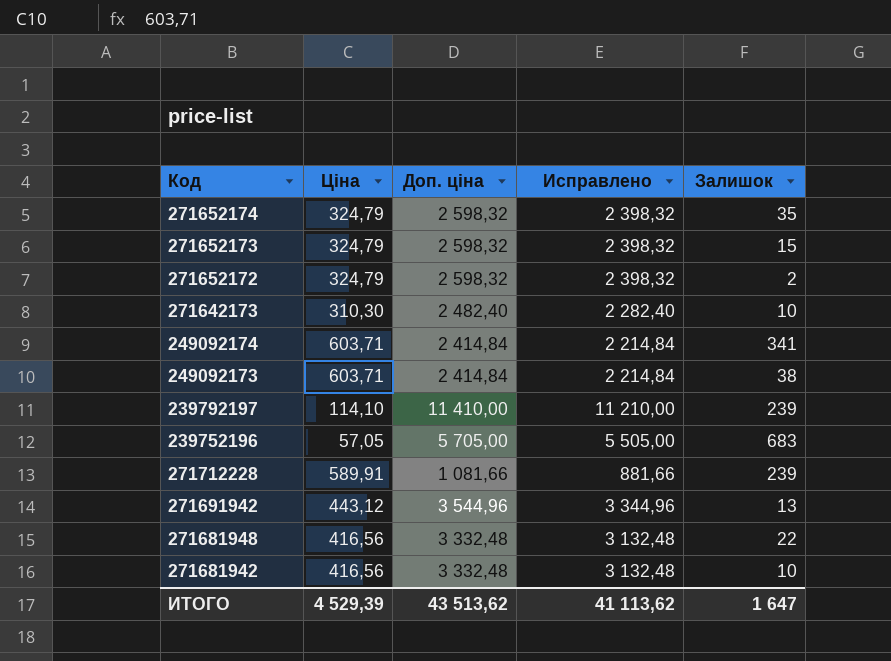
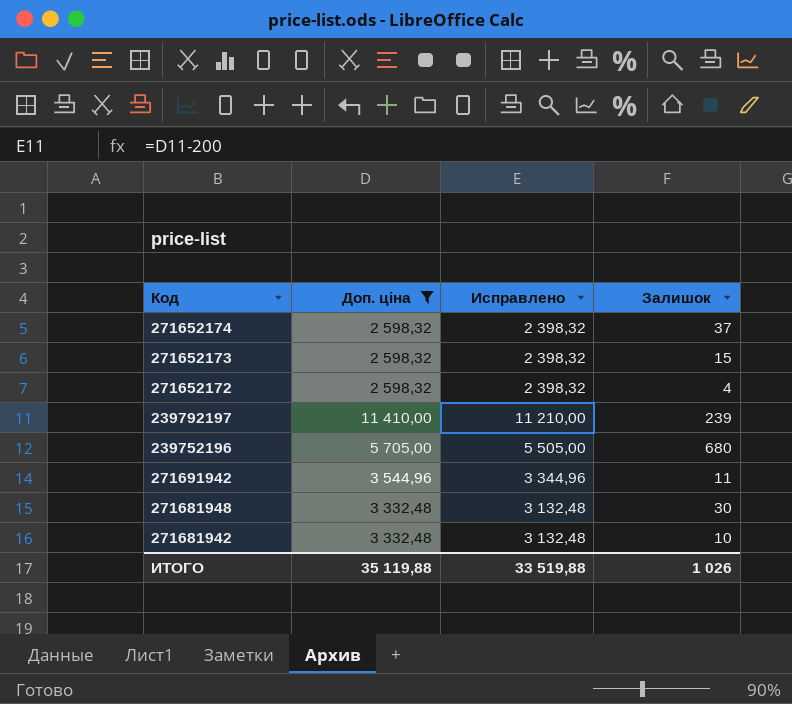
filter: none -> Доп. ціна >= 2 598,32
column Ціна | position: 2 -> none
271652174 | Залишок: 35 -> 37
271652172 | Залишок: 2 -> 4
239752196 | Залишок: 683 -> 680
271691942 | Залишок: 13 -> 11
271681948 | Залишок: 22 -> 30
ИТОГО | Доп. ціна: 43 513,62 -> 35 119,88
ИТОГО | Исправлено: 41 113,62 -> 33 519,88
ИТОГО | Залишок: 1 647 -> 1 026

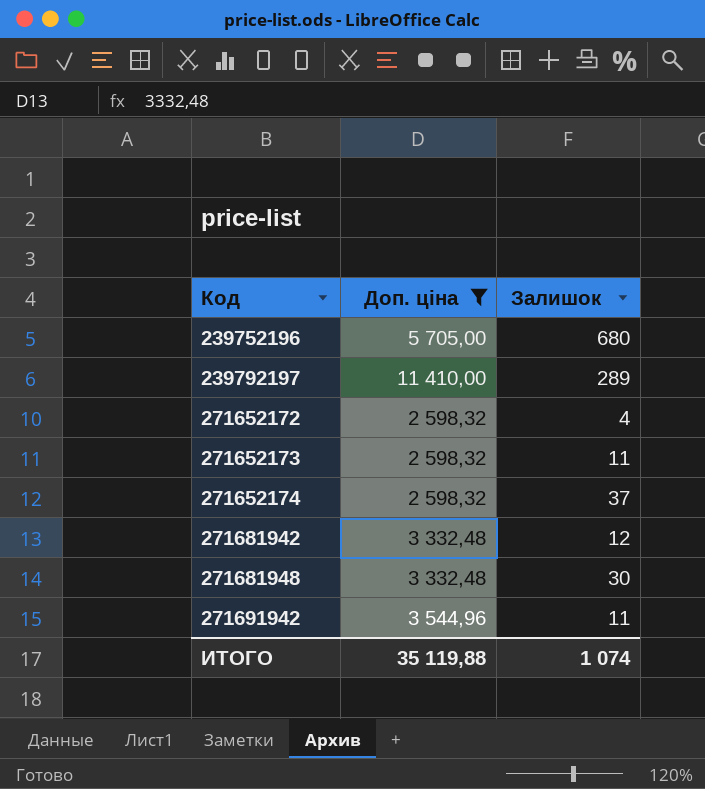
row order: none -> Код ascending
column Исправлено | formula: [Доп. ціна] - 200 -> none
239792197 | Залишок: 239 -> 289
271652173 | Залишок: 15 -> 11
271681942 | Залишок: 10 -> 12
ИТОГО | Залишок: 1 026 -> 1 074

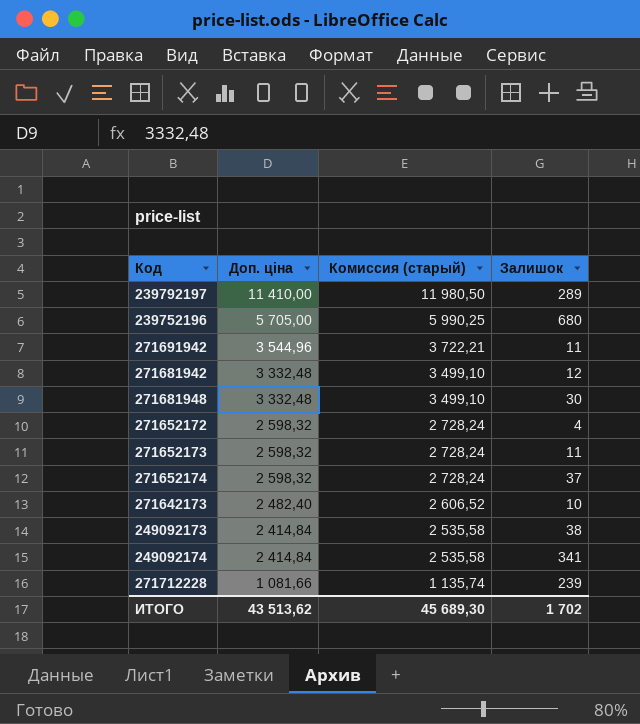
filter: Доп. ціна >= 2 598,32 -> none
row order: Код ascending -> Доп. ціна descending
column Комиссия (старый) | formula: none -> [Доп. ціна] * 1,05
ИТОГО | Доп. ціна: 35 119,88 -> 43 513,62
ИТОГО | Залишок: 1 074 -> 1 702

